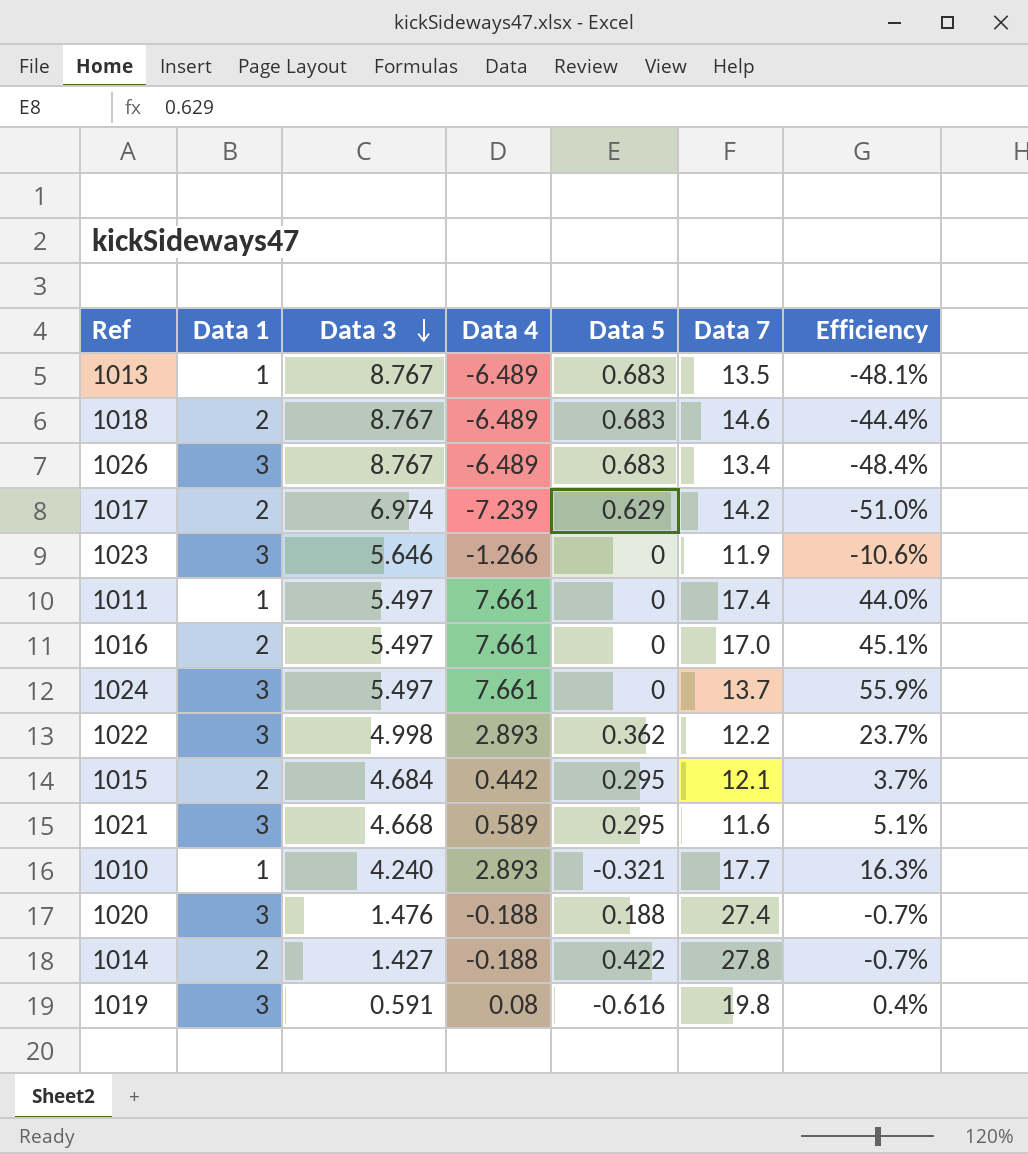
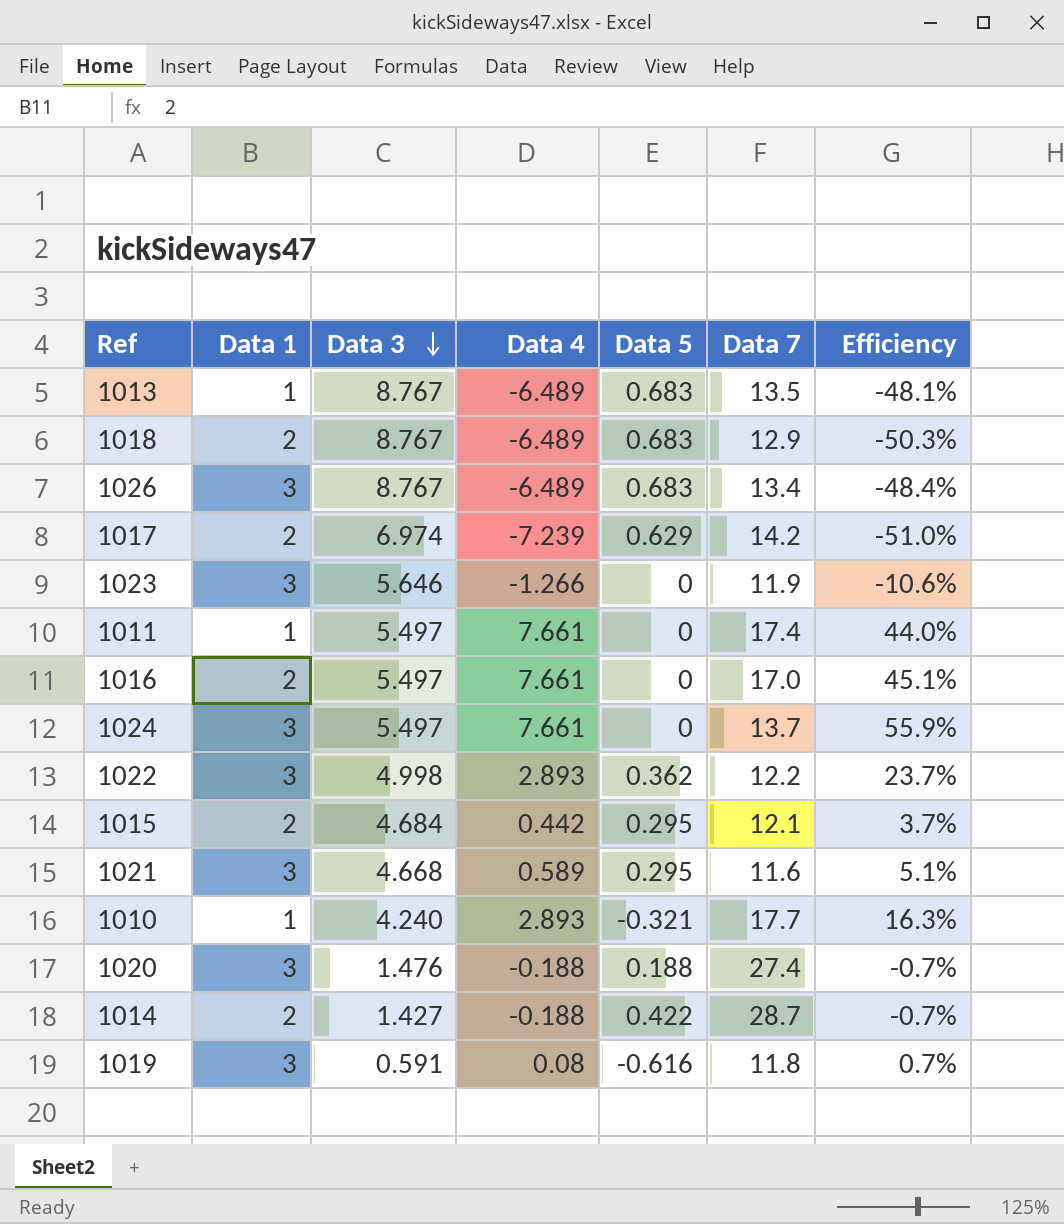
1018 | Data 7: 14.6 -> 12.9
1018 | Efficiency: -44.4% -> -50.3%
1014 | Data 7: 27.8 -> 28.7
1019 | Data 7: 19.8 -> 11.8
1019 | Efficiency: 0.4% -> 0.7%

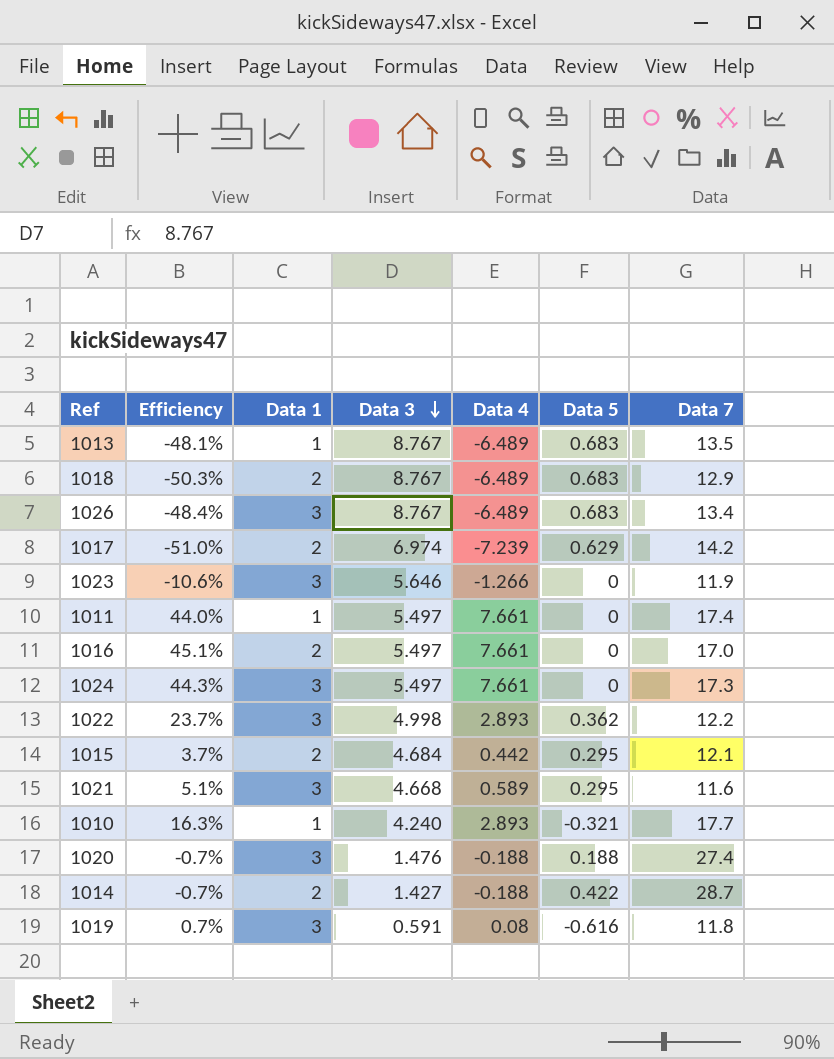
column Efficiency | position: 7 -> 2
1024 | Efficiency: 55.9% -> 44.3%
1024 | Data 7: 13.7 -> 17.3

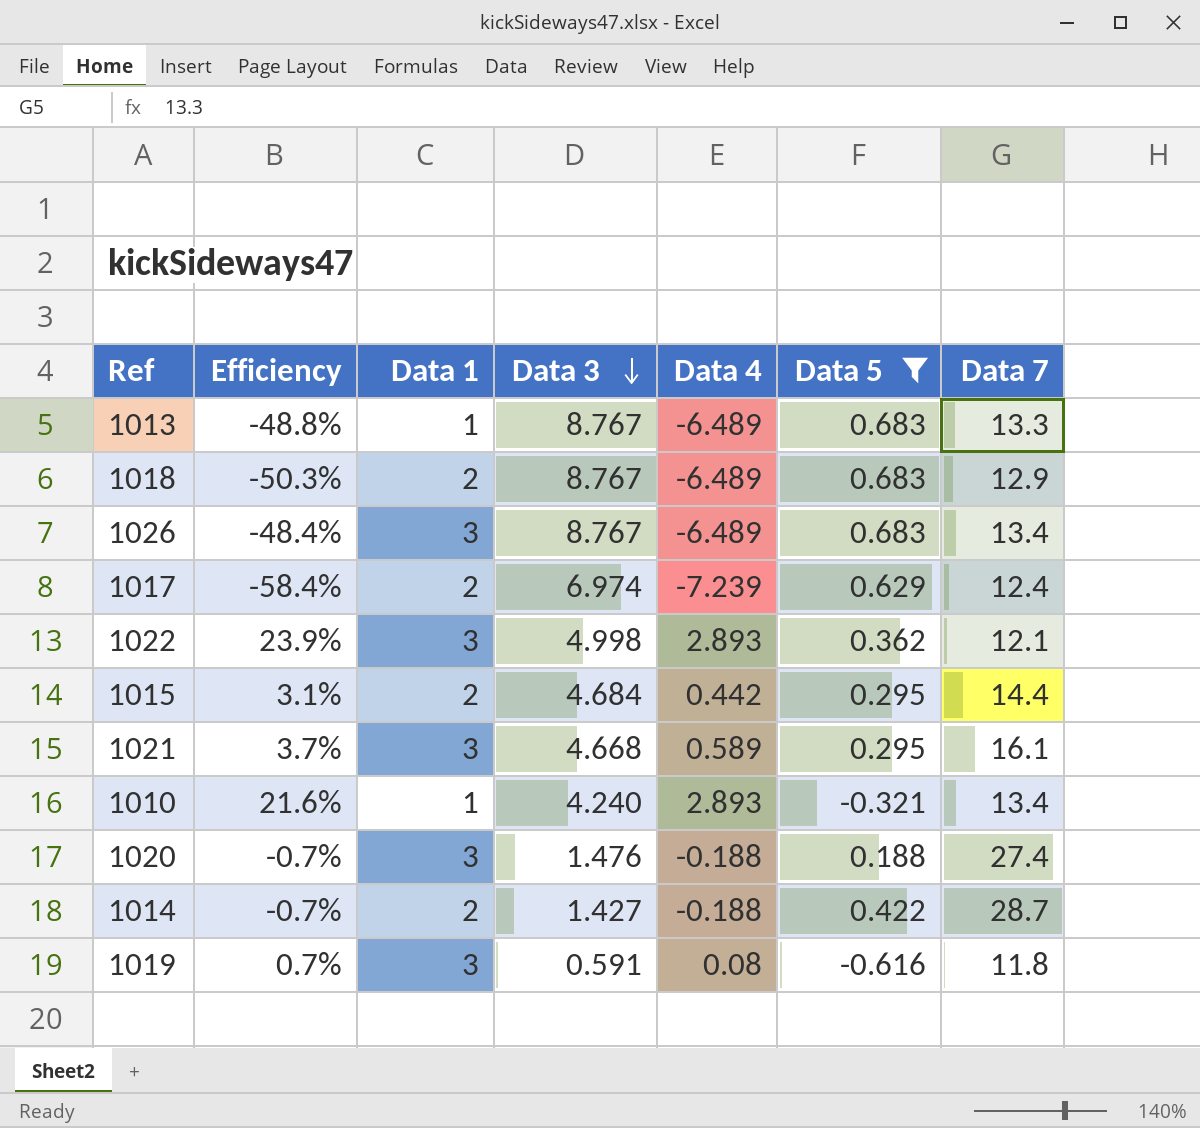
filter: none -> Data 5 != 0
1013 | Efficiency: -48.1% -> -48.8%
1013 | Data 7: 13.5 -> 13.3
1017 | Efficiency: -51.0% -> -58.4%
1017 | Data 7: 14.2 -> 12.4
1022 | Efficiency: 23.7% -> 23.9%
1022 | Data 7: 12.2 -> 12.1
1015 | Efficiency: 3.7% -> 3.1%
1015 | Data 7: 12.1 -> 14.4
1021 | Efficiency: 5.1% -> 3.7%
1021 | Data 7: 11.6 -> 16.1
1010 | Efficiency: 16.3% -> 21.6%
1010 | Data 7: 17.7 -> 13.4

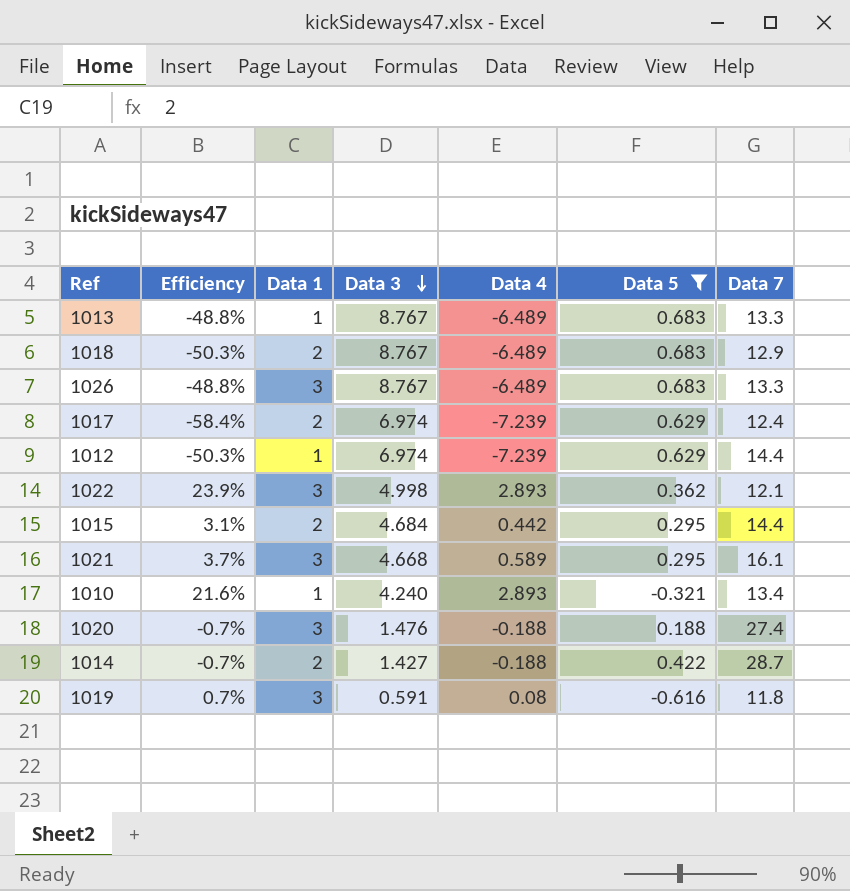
1026 | Efficiency: -48.4% -> -48.8%
1026 | Data 7: 13.4 -> 13.3
row 1012: none -> -50.3% | 1 | 6.974 | -7.239 | 0.629 | 14.4

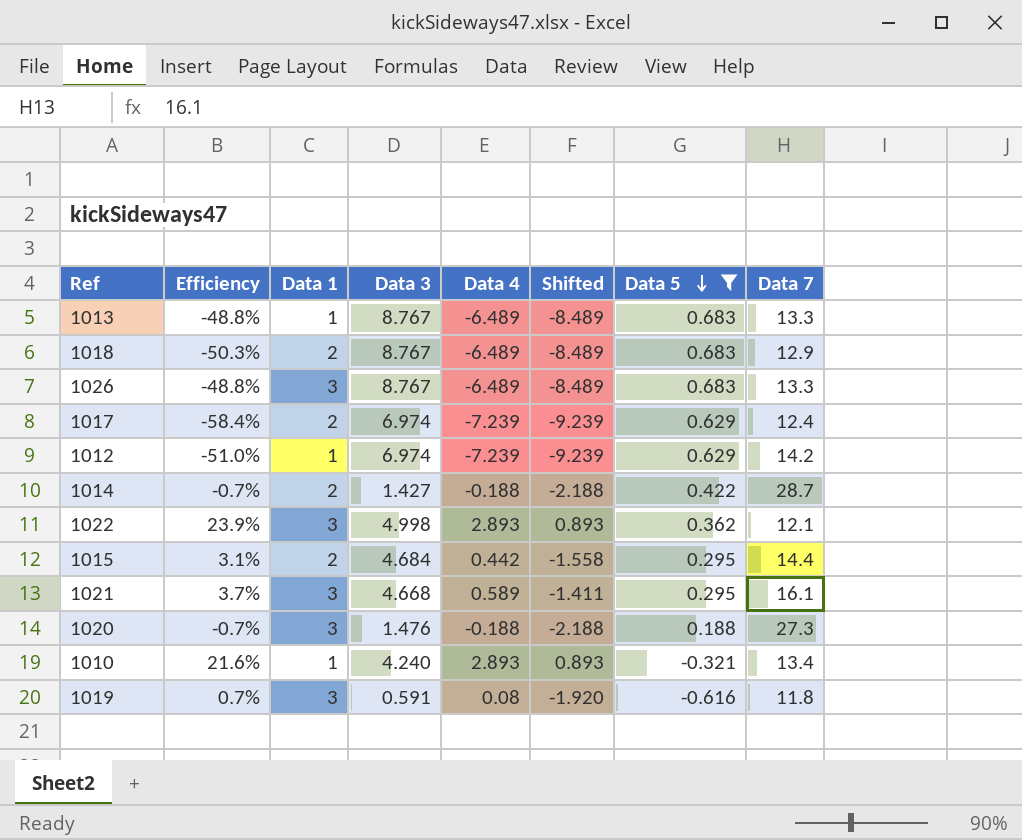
row order: Data 3 descending -> Data 5 descending
column Shifted | formula: none -> [Data 4] - 2
1012 | Efficiency: -50.3% -> -51.0%
1012 | Data 7: 14.4 -> 14.2
1020 | Data 7: 27.4 -> 27.3

